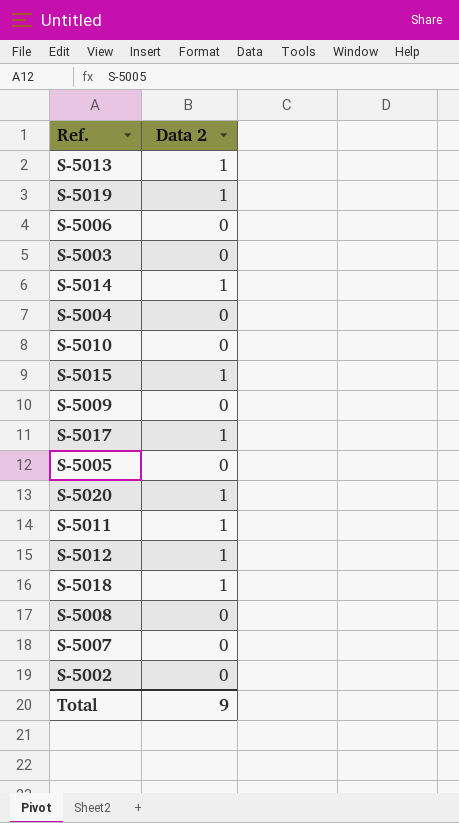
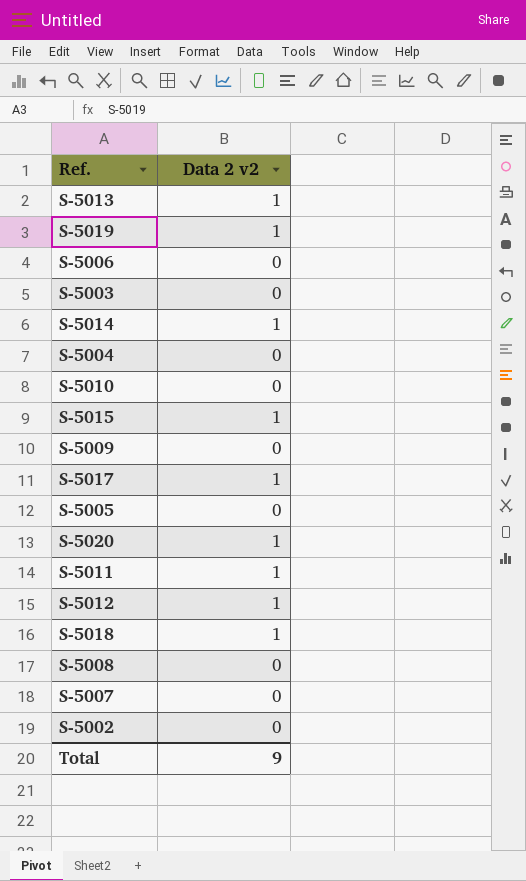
column name: Data 2 -> Data 2 v2

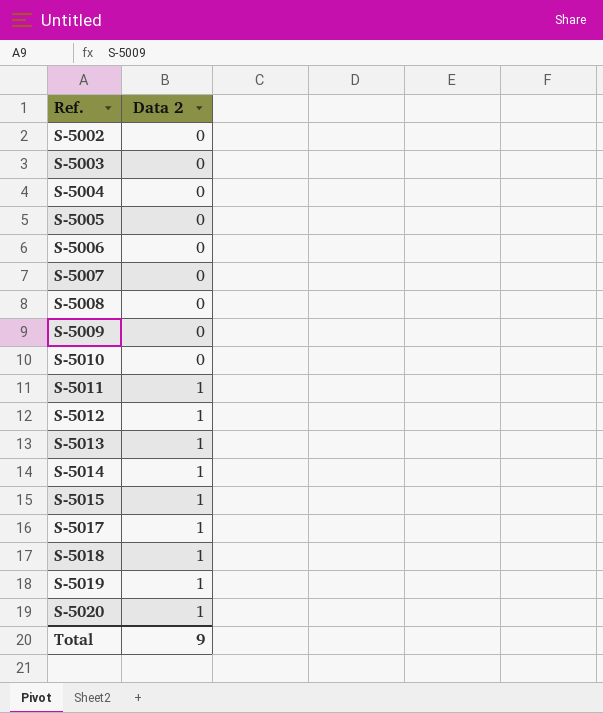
row order: none -> Ref. ascending
column name: Data 2 v2 -> Data 2

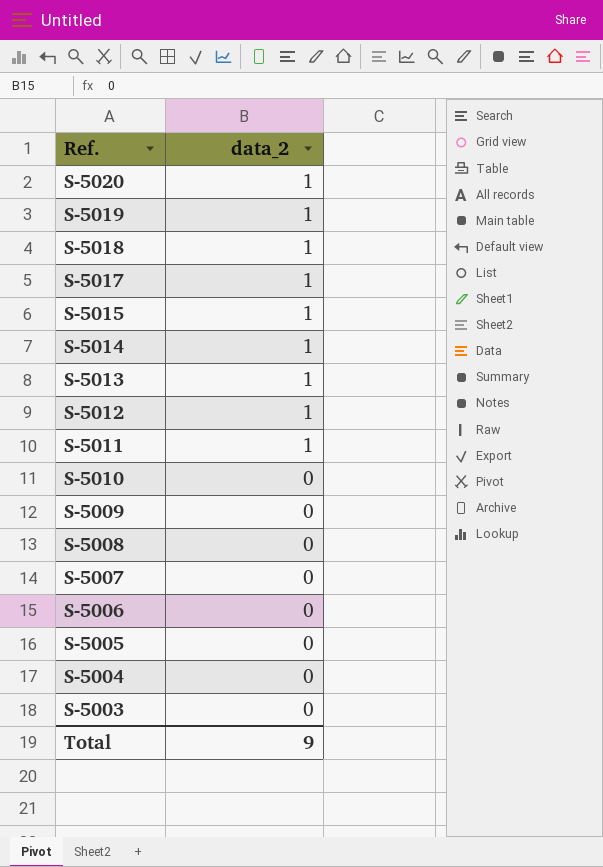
row order: Ref. ascending -> Ref. descending
column name: Data 2 -> data_2
row S-5002: 0 -> none

